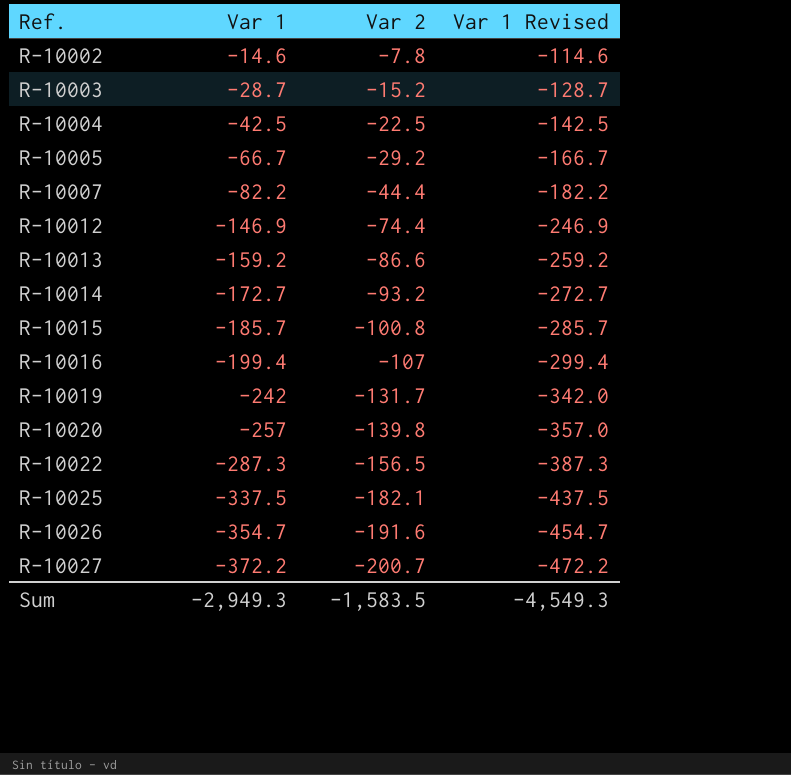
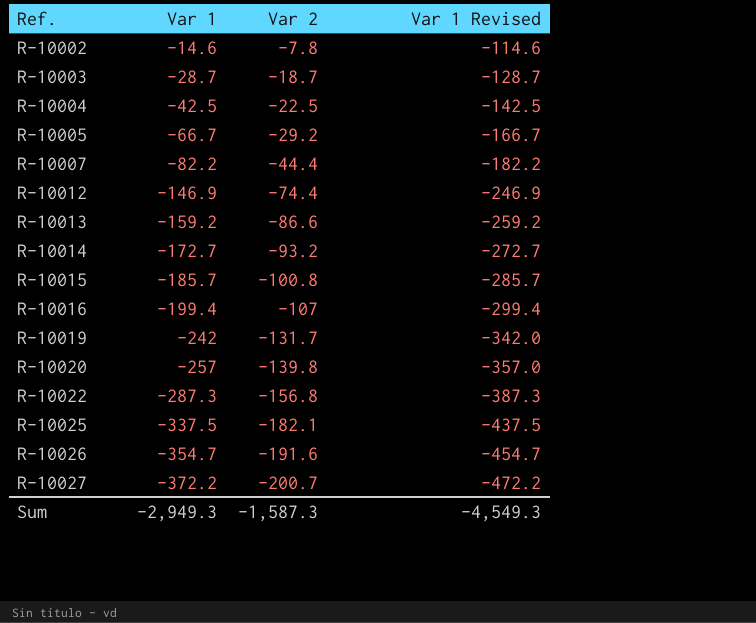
R-10003 | Var 2: -15.2 -> -18.7
R-10022 | Var 2: -156.5 -> -156.8
Sum | Var 2: -1,583.5 -> -1,587.3

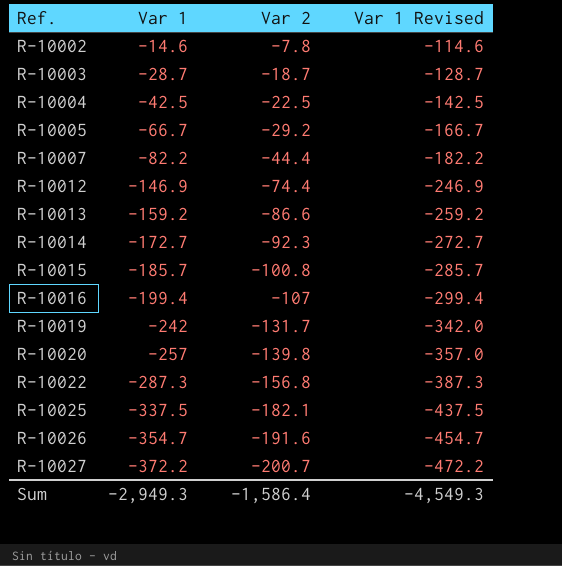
R-10014 | Var 2: -93.2 -> -92.3
Sum | Var 2: -1,587.3 -> -1,586.4

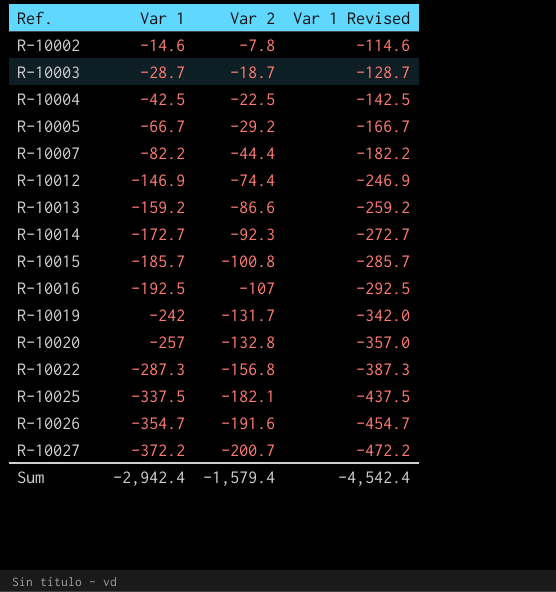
R-10016 | Var 1: -199.4 -> -192.5
R-10016 | Var 1 Revised: -299.4 -> -292.5
R-10020 | Var 2: -139.8 -> -132.8
Sum | Var 1: -2,949.3 -> -2,942.4
Sum | Var 2: -1,586.4 -> -1,579.4
Sum | Var 1 Revised: -4,549.3 -> -4,542.4

